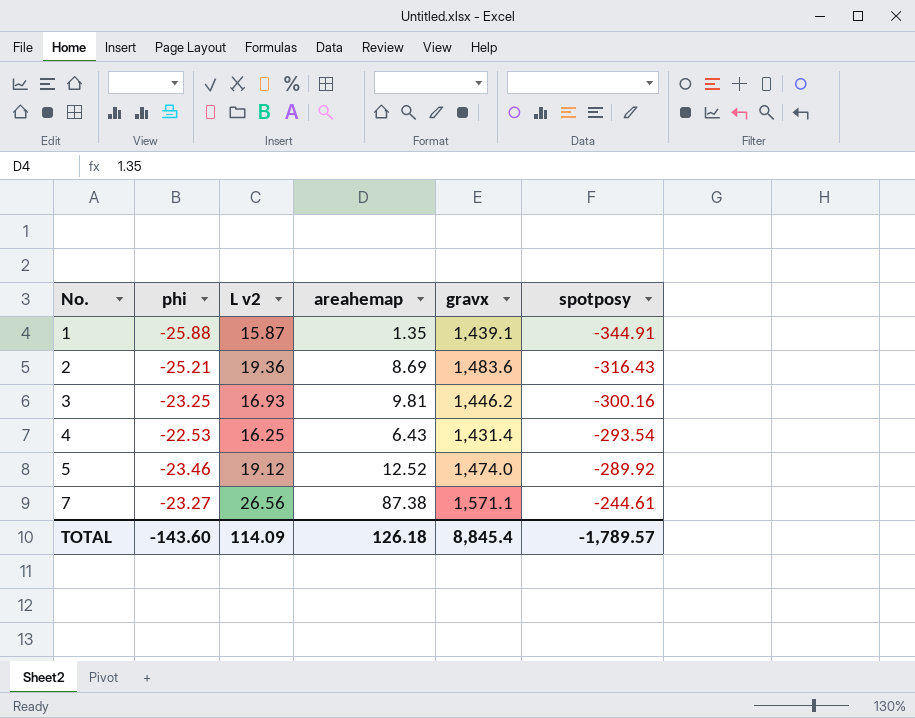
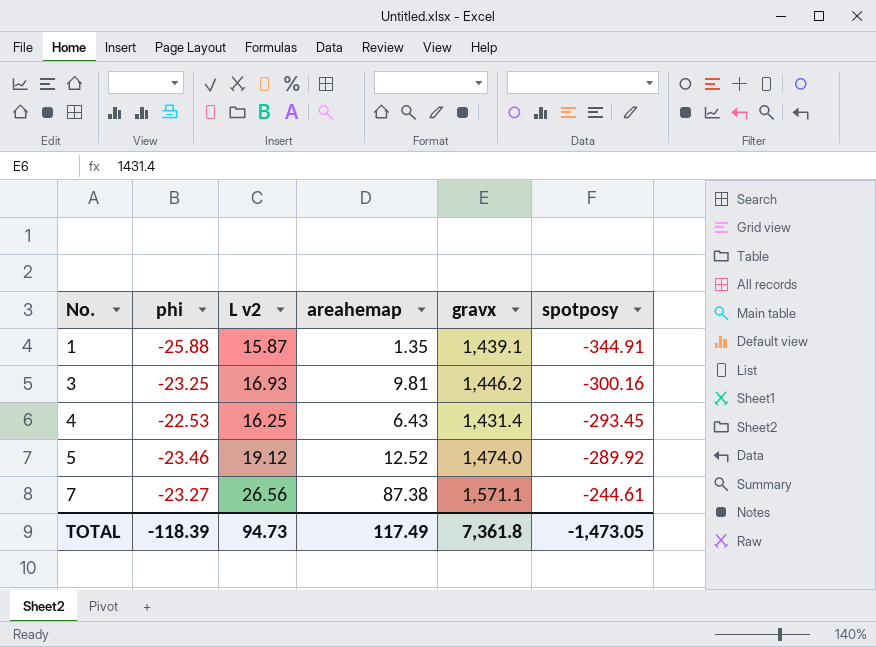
row 2: -25.21 | 19.36 | 8.69 | 1,483.6 | -316.43 -> none
4 | spotposy: -293.54 -> -293.45
TOTAL | phi: -143.60 -> -118.39
TOTAL | L v2: 114.09 -> 94.73
TOTAL | areahemap: 126.18 -> 117.49
TOTAL | gravx: 8,845.4 -> 7,361.8
TOTAL | spotposy: -1,789.57 -> -1,473.05

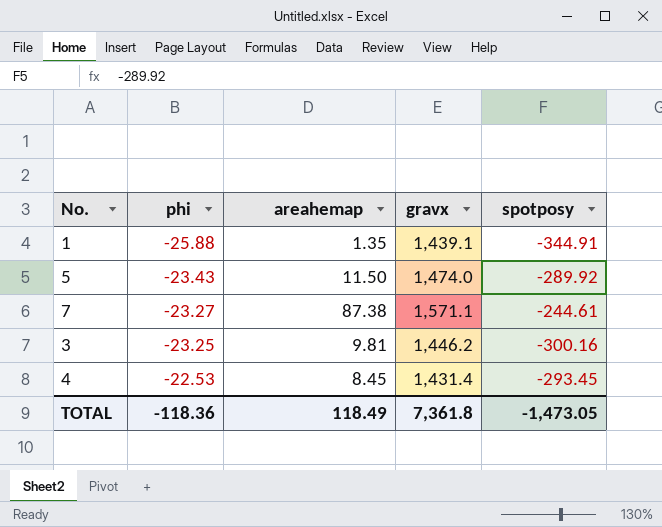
row order: No. ascending -> phi ascending
column L v2 | position: 3 -> none
5 | phi: -23.46 -> -23.43
5 | areahemap: 12.52 -> 11.50
4 | areahemap: 6.43 -> 8.45
TOTAL | phi: -118.39 -> -118.36
TOTAL | areahemap: 117.49 -> 118.49

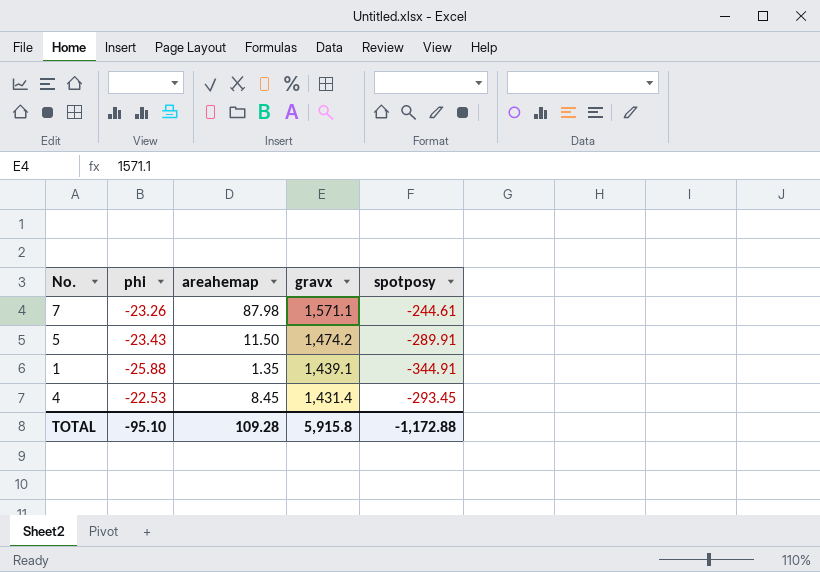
row order: phi ascending -> gravx descending
row 3: -23.25 | 9.81 | 1,446.2 | -300.16 -> none
7 | phi: -23.27 -> -23.26
7 | areahemap: 87.38 -> 87.98
5 | gravx: 1,474.0 -> 1,474.2
5 | spotposy: -289.92 -> -289.91
TOTAL | phi: -118.36 -> -95.10
TOTAL | areahemap: 118.49 -> 109.28
TOTAL | gravx: 7,361.8 -> 5,915.8
TOTAL | spotposy: -1,473.05 -> -1,172.88

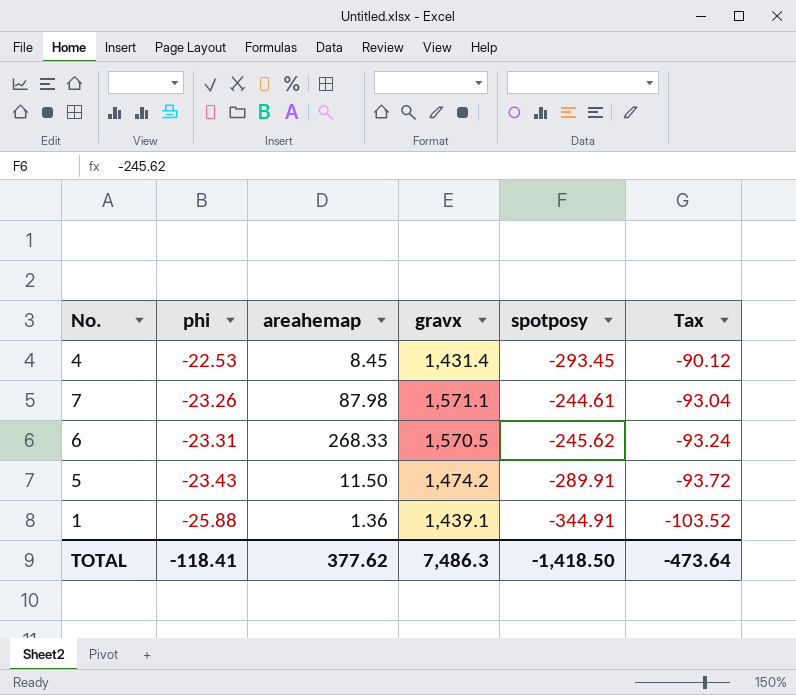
row order: gravx descending -> phi descending
column Tax | formula: none -> [phi] * 4
row 6: none -> -23.31 | 268.33 | 1,570.5 | -245.62 | -93.24
1 | areahemap: 1.35 -> 1.36
TOTAL | phi: -95.10 -> -118.41
TOTAL | areahemap: 109.28 -> 377.62
TOTAL | gravx: 5,915.8 -> 7,486.3
TOTAL | spotposy: -1,172.88 -> -1,418.50

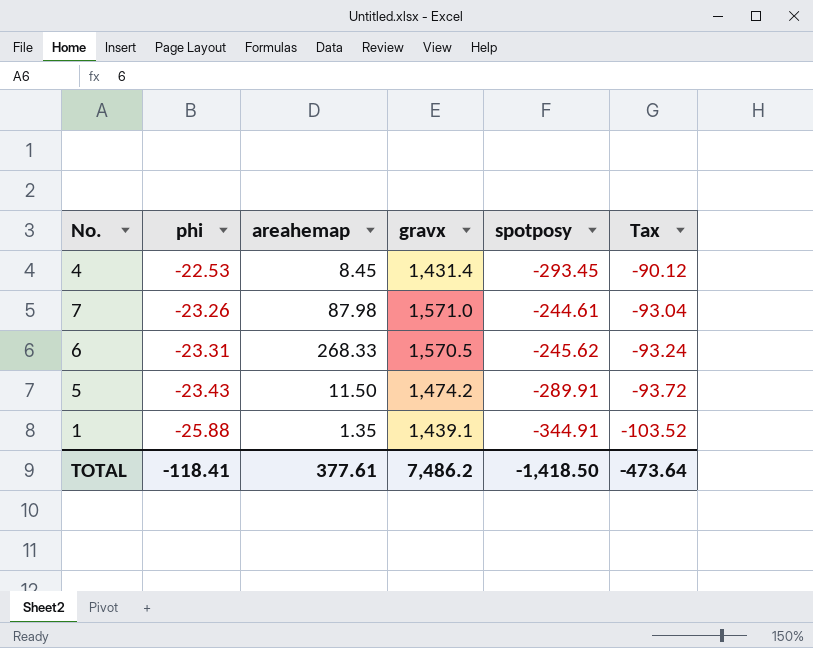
7 | gravx: 1,571.1 -> 1,571.0
1 | areahemap: 1.36 -> 1.35
TOTAL | areahemap: 377.62 -> 377.61
TOTAL | gravx: 7,486.3 -> 7,486.2

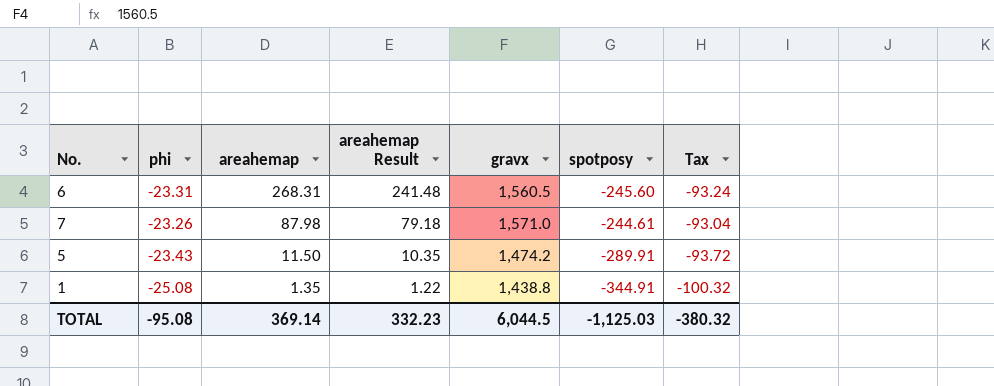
row order: phi descending -> areahemap descending
column areahemap Result | formula: none -> [areahemap] * 0.9
row 4: -22.53 | 8.45 | 1,431.4 | -293.45 | -90.12 -> none
6 | areahemap: 268.33 -> 268.31
6 | gravx: 1,570.5 -> 1,560.5
6 | spotposy: -245.62 -> -245.60
1 | phi: -25.88 -> -25.08
1 | gravx: 1,439.1 -> 1,438.8
1 | Tax: -103.52 -> -100.32
TOTAL | phi: -118.41 -> -95.08
TOTAL | areahemap: 377.61 -> 369.14
TOTAL | gravx: 7,486.2 -> 6,044.5
TOTAL | spotposy: -1,418.50 -> -1,125.03
TOTAL | Tax: -473.64 -> -380.32

